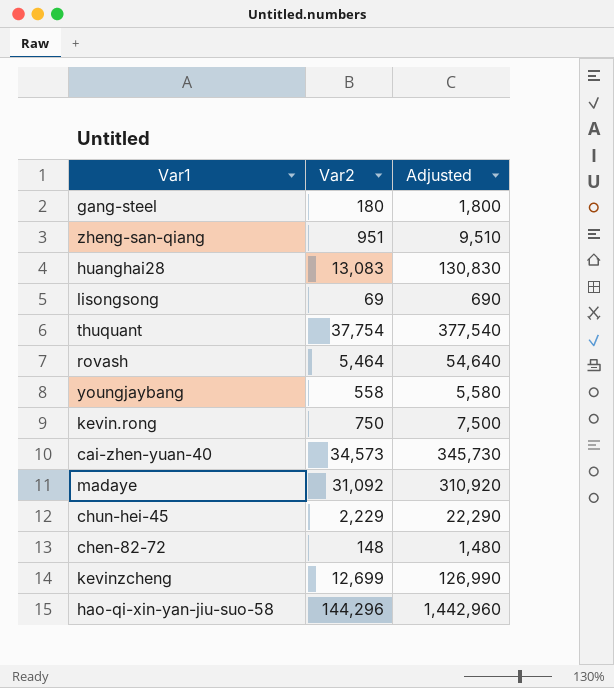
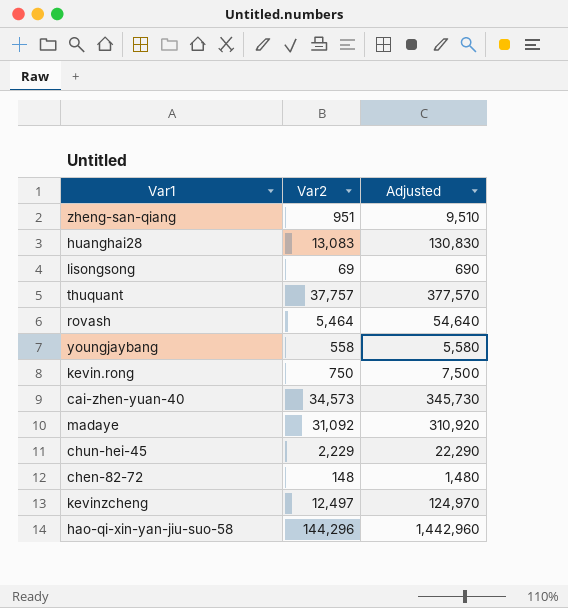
row gang-steel: 180 | 1,800 -> none
thuquant | Var2: 37,754 -> 37,757
thuquant | Adjusted: 377,540 -> 377,570
kevinzcheng | Var2: 12,699 -> 12,497
kevinzcheng | Adjusted: 126,990 -> 124,970

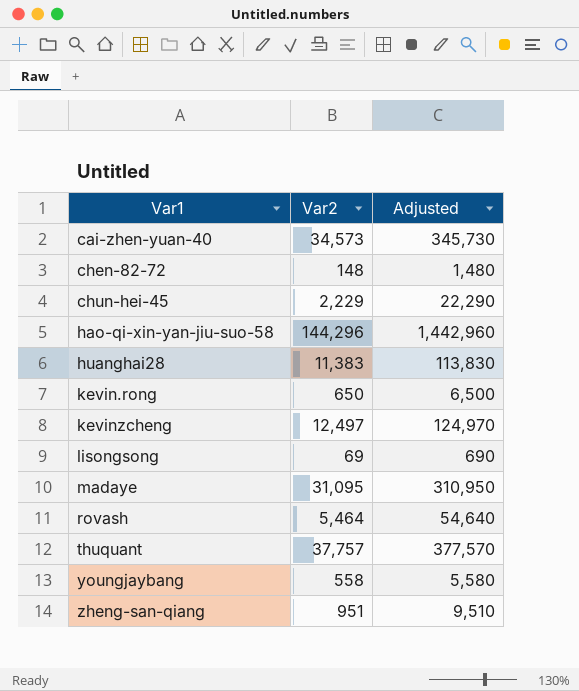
row order: none -> Var1 ascending
huanghai28 | Var2: 13,083 -> 11,383
huanghai28 | Adjusted: 130,830 -> 113,830
kevin.rong | Var2: 750 -> 650
kevin.rong | Adjusted: 7,500 -> 6,500
madaye | Var2: 31,092 -> 31,095
madaye | Adjusted: 310,920 -> 310,950

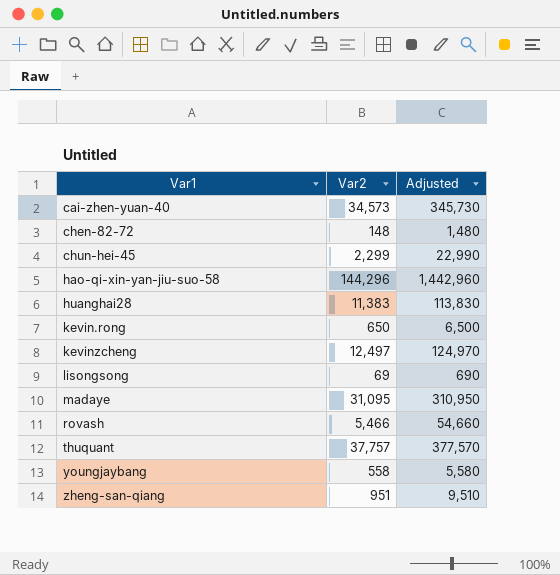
chun-hei-45 | Var2: 2,229 -> 2,299
chun-hei-45 | Adjusted: 22,290 -> 22,990
rovash | Var2: 5,464 -> 5,466
rovash | Adjusted: 54,640 -> 54,660

